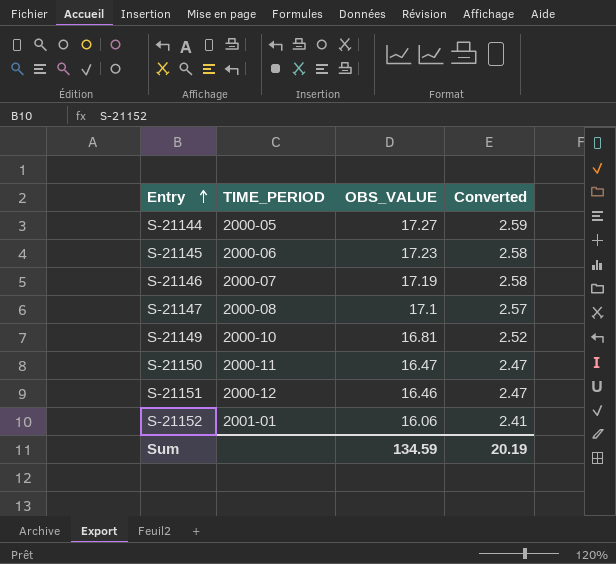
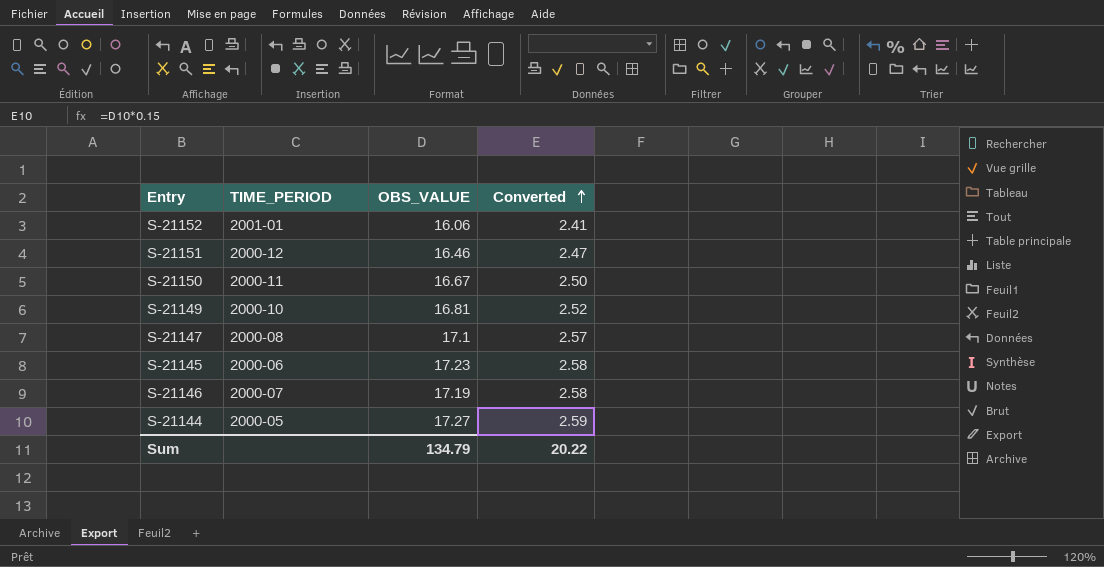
row order: Entry ascending -> Converted ascending
S-21150 | OBS_VALUE: 16.47 -> 16.67
S-21150 | Converted: 2.47 -> 2.50
Sum | OBS_VALUE: 134.59 -> 134.79
Sum | Converted: 20.19 -> 20.22

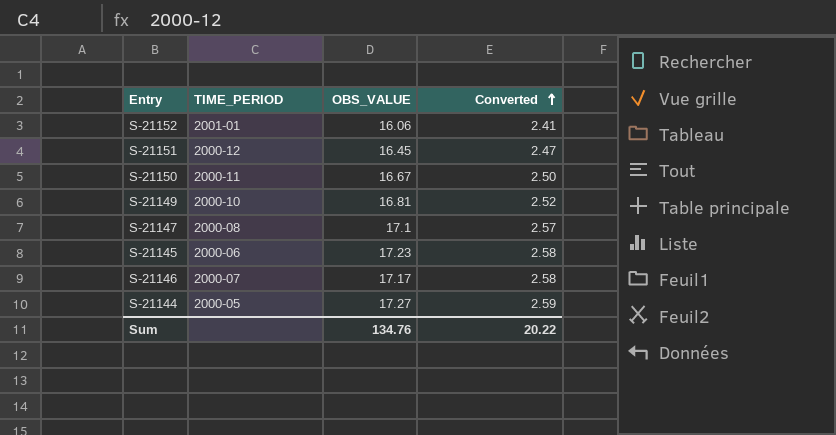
S-21151 | OBS_VALUE: 16.46 -> 16.45
S-21146 | OBS_VALUE: 17.19 -> 17.17
Sum | OBS_VALUE: 134.79 -> 134.76

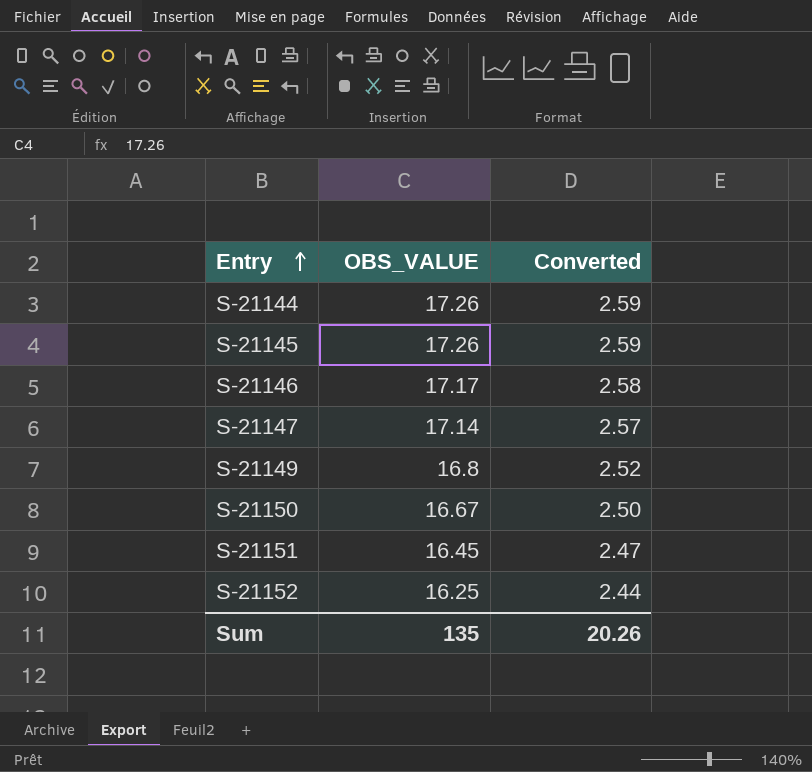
row order: Converted ascending -> Entry ascending
column TIME_PERIOD | position: 2 -> none
S-21144 | OBS_VALUE: 17.27 -> 17.26
S-21145 | OBS_VALUE: 17.23 -> 17.26
S-21145 | Converted: 2.58 -> 2.59
S-21147 | OBS_VALUE: 17.1 -> 17.14
S-21149 | OBS_VALUE: 16.81 -> 16.8
S-21152 | OBS_VALUE: 16.06 -> 16.25
S-21152 | Converted: 2.41 -> 2.44
Sum | OBS_VALUE: 134.76 -> 135
Sum | Converted: 20.22 -> 20.26

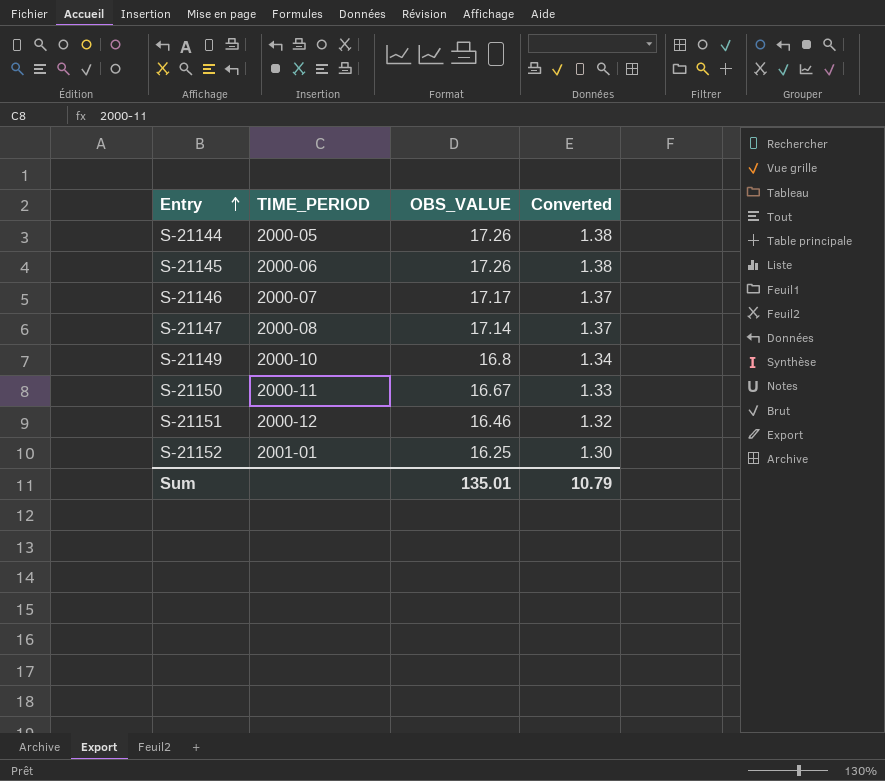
column TIME_PERIOD | position: none -> 2
column Converted | formula: [OBS_VALUE] * 0.15 -> [OBS_VALUE] * 0.08
S-21151 | OBS_VALUE: 16.45 -> 16.46
Sum | OBS_VALUE: 135 -> 135.01
Sum | Converted: 20.26 -> 10.79

